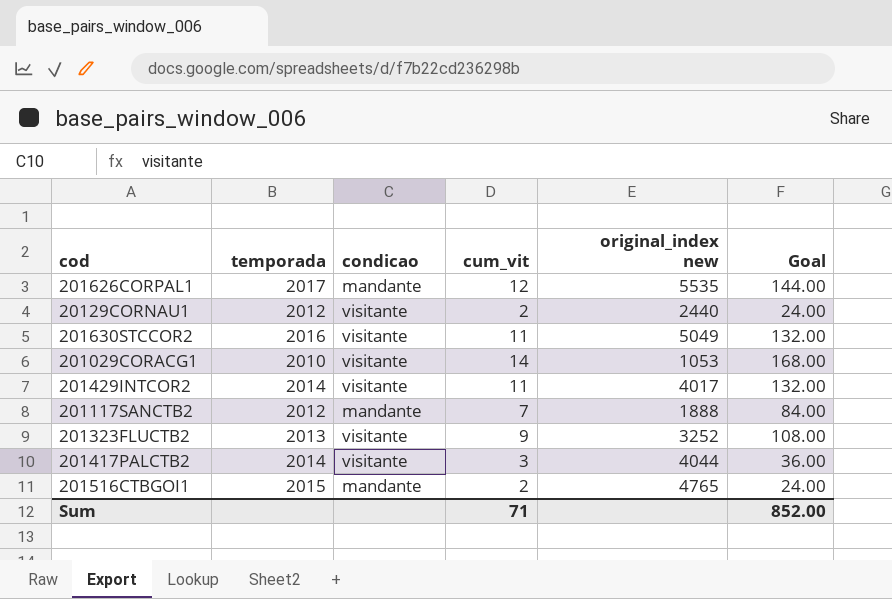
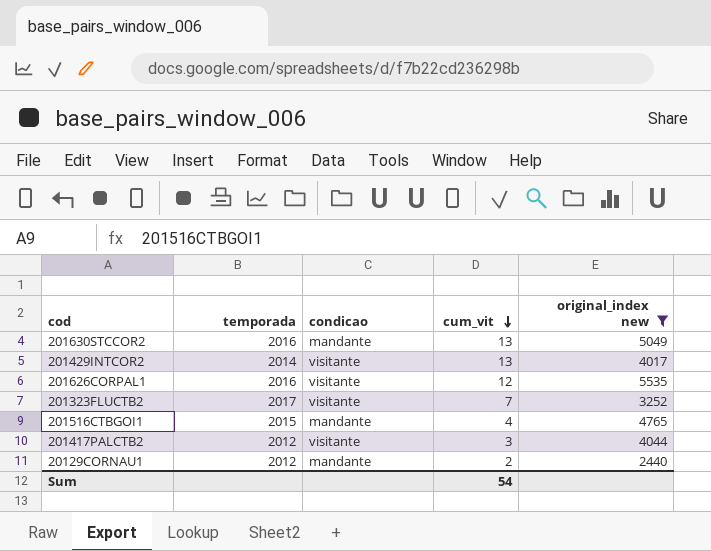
filter: none -> original_index new >= 2440
row order: none -> cum_vit descending
column Goal | formula: [cum_vit] * 12 -> none
201630STCCOR2 | condicao: visitante -> mandante
201630STCCOR2 | cum_vit: 11 -> 13
201429INTCOR2 | cum_vit: 11 -> 13
201626CORPAL1 | temporada: 2017 -> 2016
201626CORPAL1 | condicao: mandante -> visitante
201323FLUCTB2 | temporada: 2013 -> 2017
201323FLUCTB2 | cum_vit: 9 -> 7
201516CTBGOI1 | cum_vit: 2 -> 4
201417PALCTB2 | temporada: 2014 -> 2012
20129CORNAU1 | condicao: visitante -> mandante
Sum | cum_vit: 71 -> 54

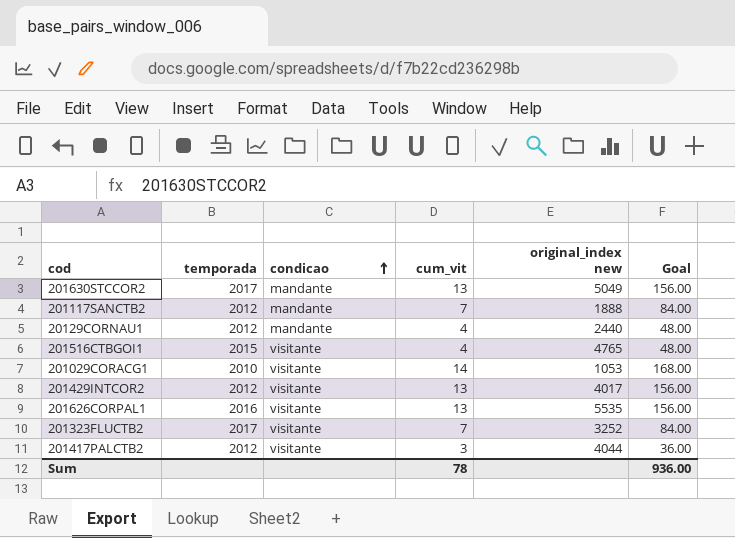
filter: original_index new >= 2440 -> none
row order: cum_vit descending -> condicao ascending
column Goal | formula: none -> [cum_vit] * 12
201630STCCOR2 | temporada: 2016 -> 2017
20129CORNAU1 | cum_vit: 2 -> 4
201516CTBGOI1 | condicao: mandante -> visitante
201429INTCOR2 | temporada: 2014 -> 2012
201626CORPAL1 | cum_vit: 12 -> 13
Sum | cum_vit: 54 -> 78

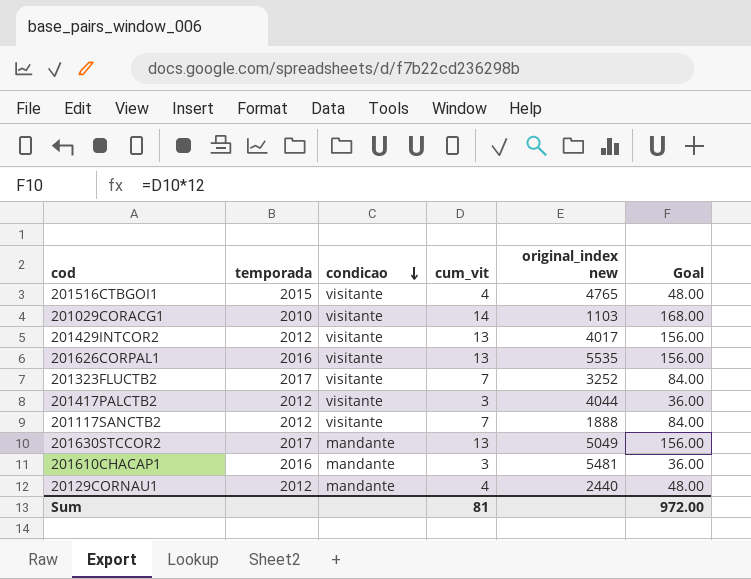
row order: condicao ascending -> condicao descending
201029CORACG1 | original_index new: 1053 -> 1103
201117SANCTB2 | condicao: mandante -> visitante
row 201610CHACAP1: none -> 2016 | mandante | 3 | 5481 | 36.00
Sum | cum_vit: 78 -> 81
Sum | Goal: 936.00 -> 972.00

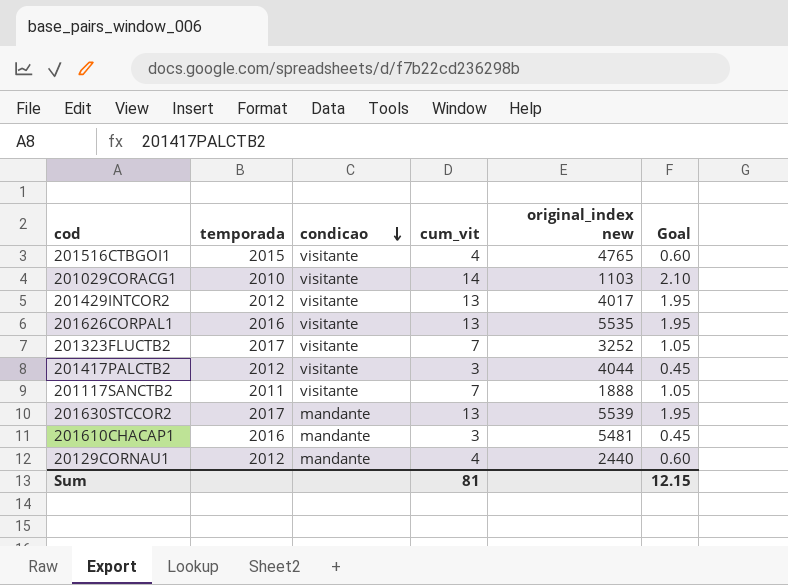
column Goal | formula: [cum_vit] * 12 -> [cum_vit] * 0.15
201117SANCTB2 | temporada: 2012 -> 2011
201630STCCOR2 | original_index new: 5049 -> 5539
Sum | Goal: 972.00 -> 12.15

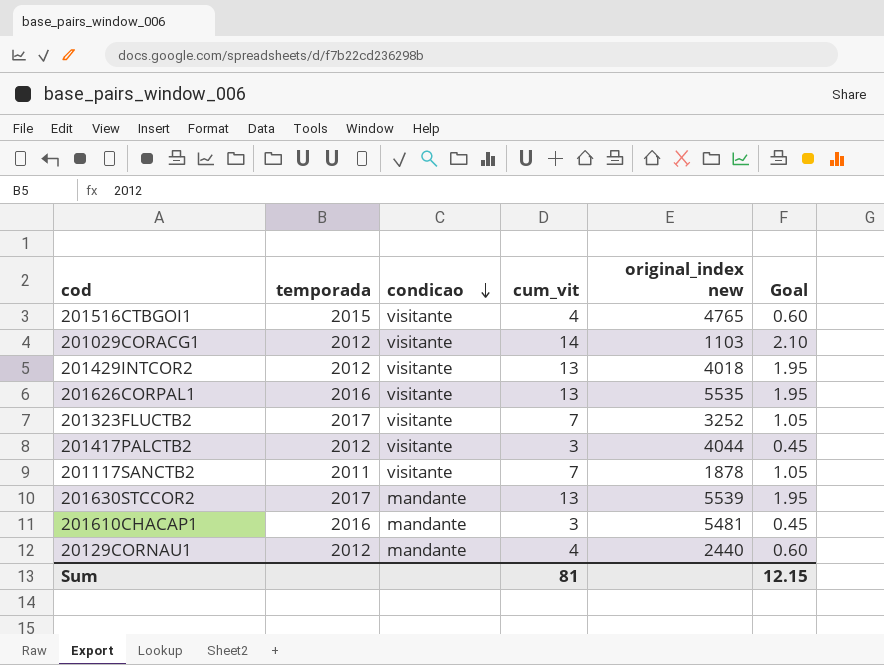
201029CORACG1 | temporada: 2010 -> 2012
201429INTCOR2 | original_index new: 4017 -> 4018
201117SANCTB2 | original_index new: 1888 -> 1878

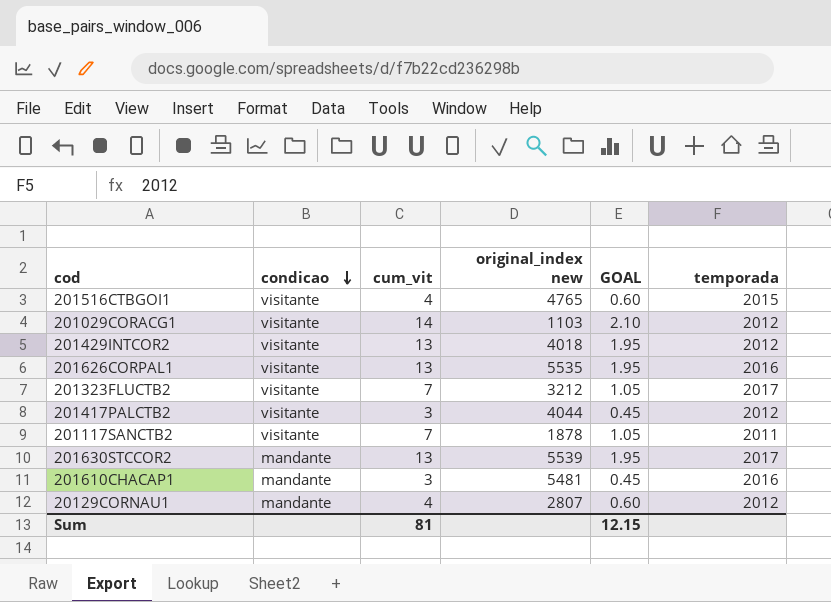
column name: Goal -> GOAL
column temporada | position: 2 -> 6
201323FLUCTB2 | original_index new: 3252 -> 3212
20129CORNAU1 | original_index new: 2440 -> 2807

